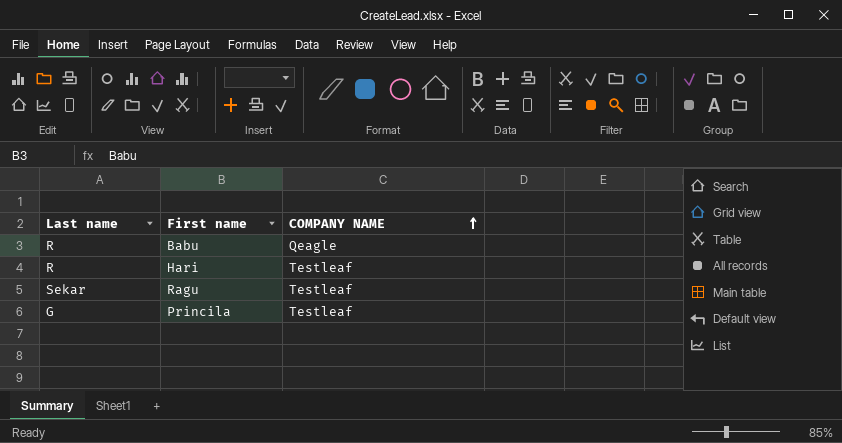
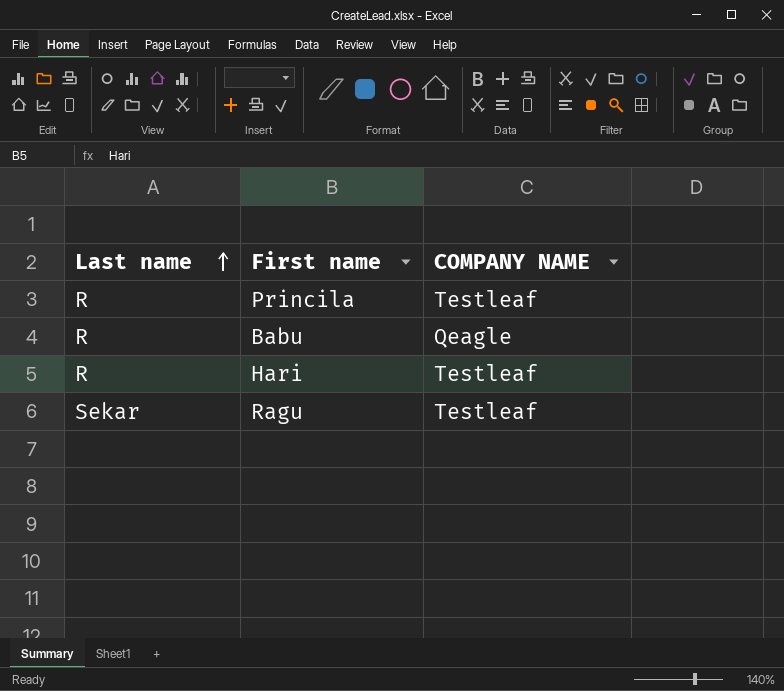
row order: COMPANY NAME ascending -> Last name ascending
Princila | Last name: G -> R

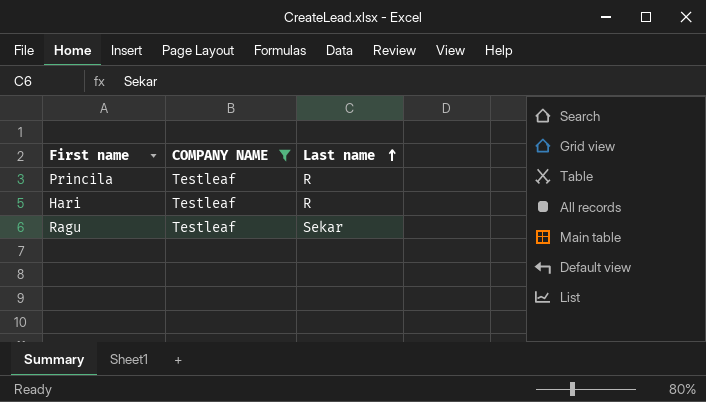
filter: none -> COMPANY NAME = Testleaf
column Last name | position: 1 -> 3

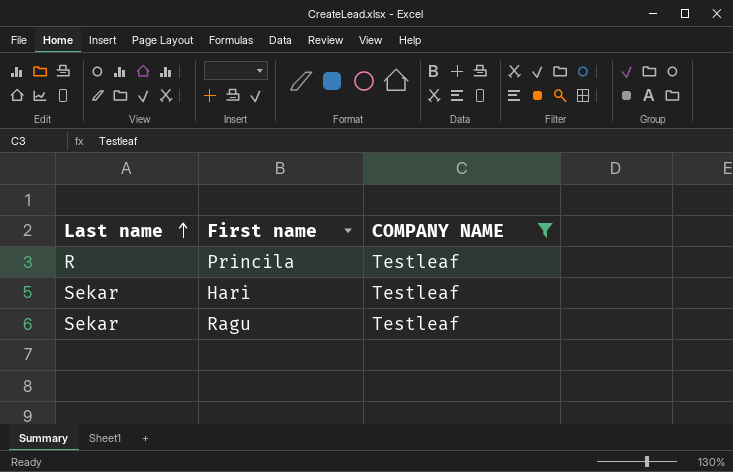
column Last name | position: 3 -> 1
Hari | Last name: R -> Sekar

